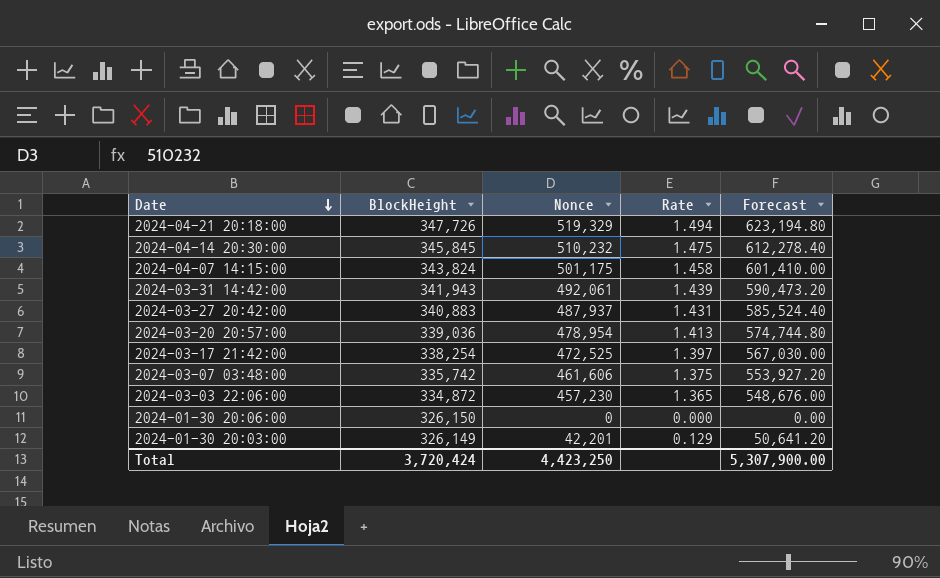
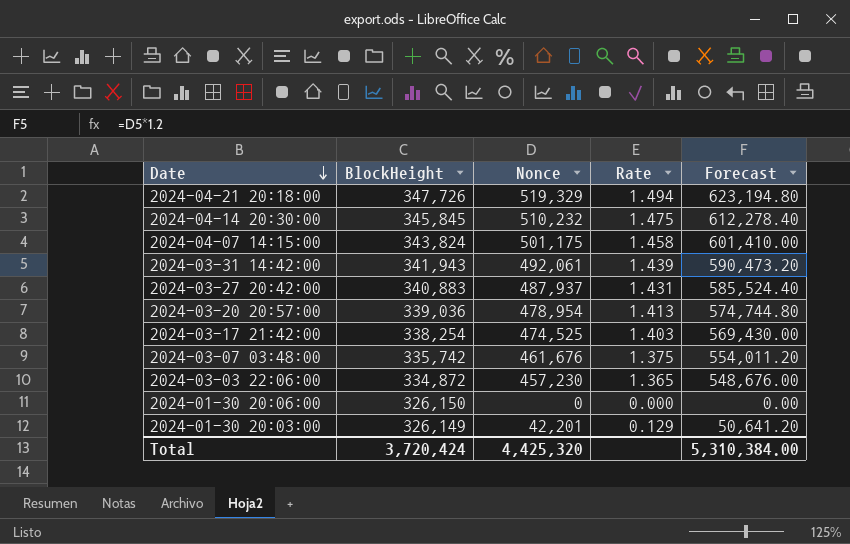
2024-03-17 21:42:00 | Nonce: 472,525 -> 474,525
2024-03-17 21:42:00 | Rate: 1.397 -> 1.403
2024-03-17 21:42:00 | Forecast: 567,030.00 -> 569,430.00
2024-03-07 03:48:00 | Nonce: 461,606 -> 461,676
2024-03-07 03:48:00 | Forecast: 553,927.20 -> 554,011.20
Total | Nonce: 4,423,250 -> 4,425,320
Total | Forecast: 5,307,900.00 -> 5,310,384.00

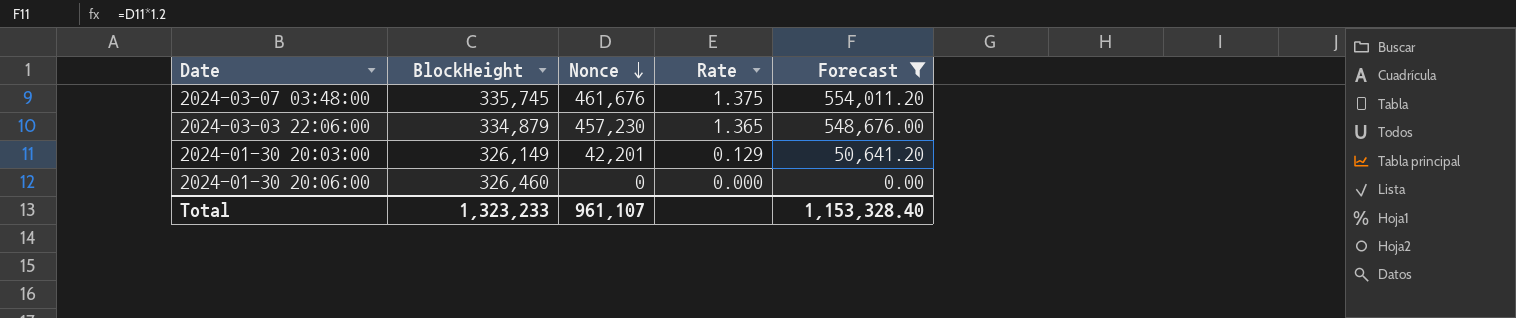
filter: none -> Forecast <= 554,011.20
row order: Date descending -> Nonce descending
2024-03-07 03:48:00 | BlockHeight: 335,742 -> 335,745
2024-03-03 22:06:00 | BlockHeight: 334,872 -> 334,879
2024-01-30 20:06:00 | BlockHeight: 326,150 -> 326,460
Total | BlockHeight: 3,720,424 -> 1,323,233
Total | Nonce: 4,425,320 -> 961,107
Total | Forecast: 5,310,384.00 -> 1,153,328.40

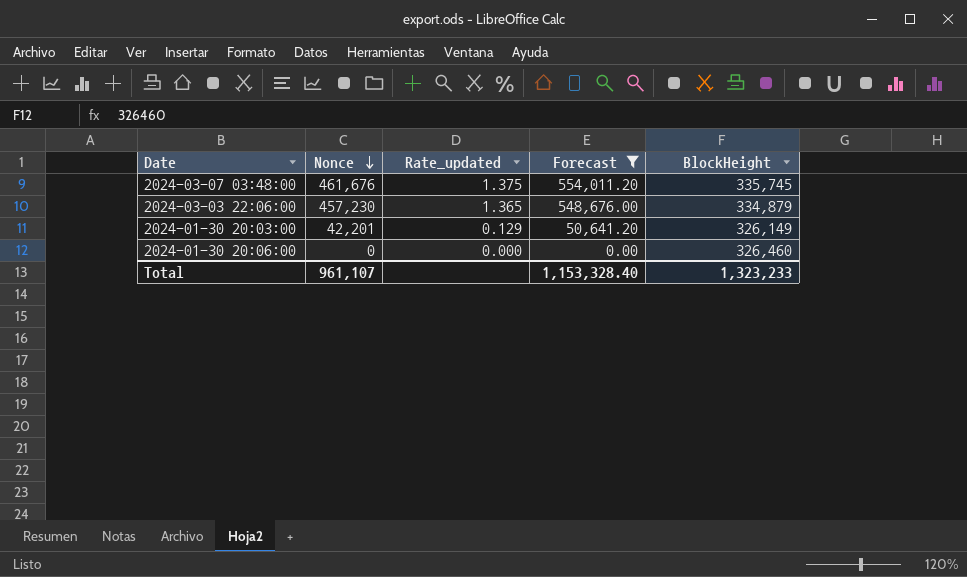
column name: Rate -> Rate_updated
column BlockHeight | position: 2 -> 5

